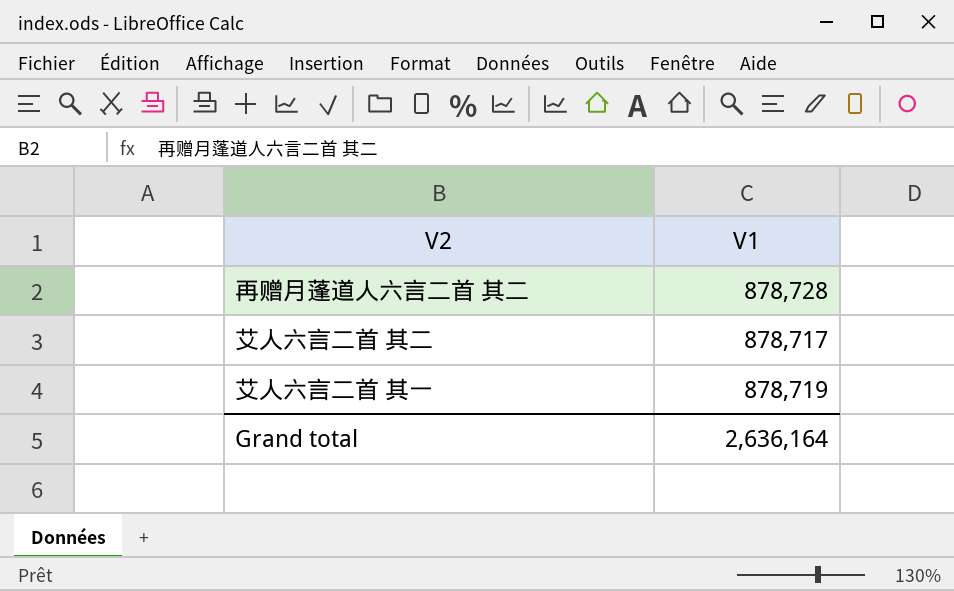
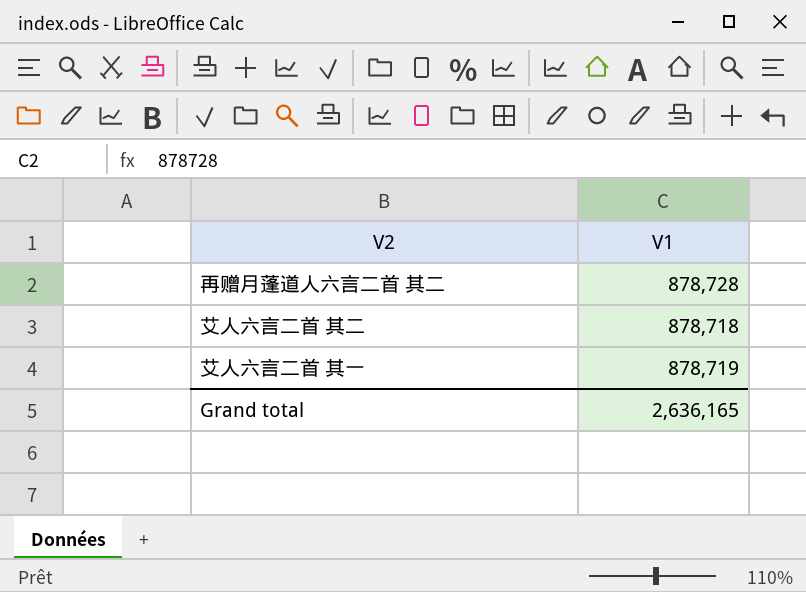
艾人六言二首 其二 | V1: 878,717 -> 878,718
Grand total | V1: 2,636,164 -> 2,636,165

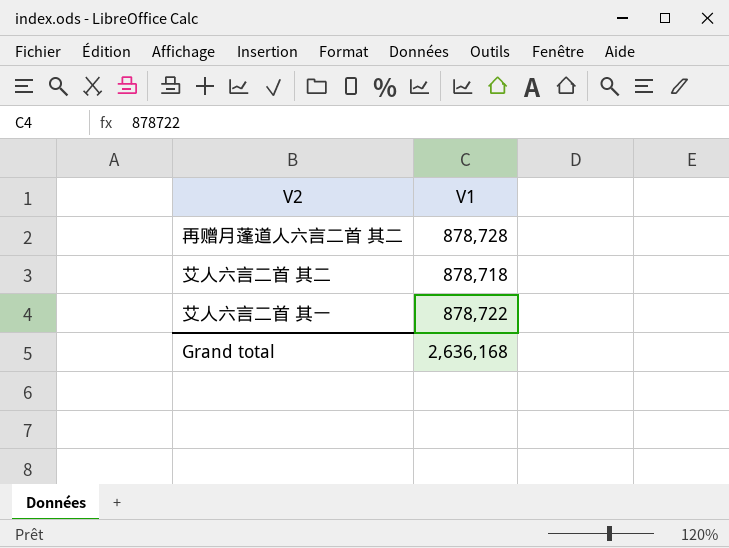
艾人六言二首 其一 | V1: 878,719 -> 878,722
Grand total | V1: 2,636,165 -> 2,636,168

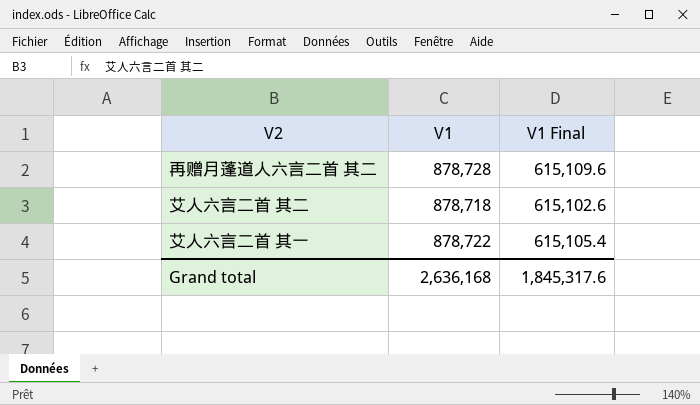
column V1 Final | formula: none -> [V1] * 0.7

